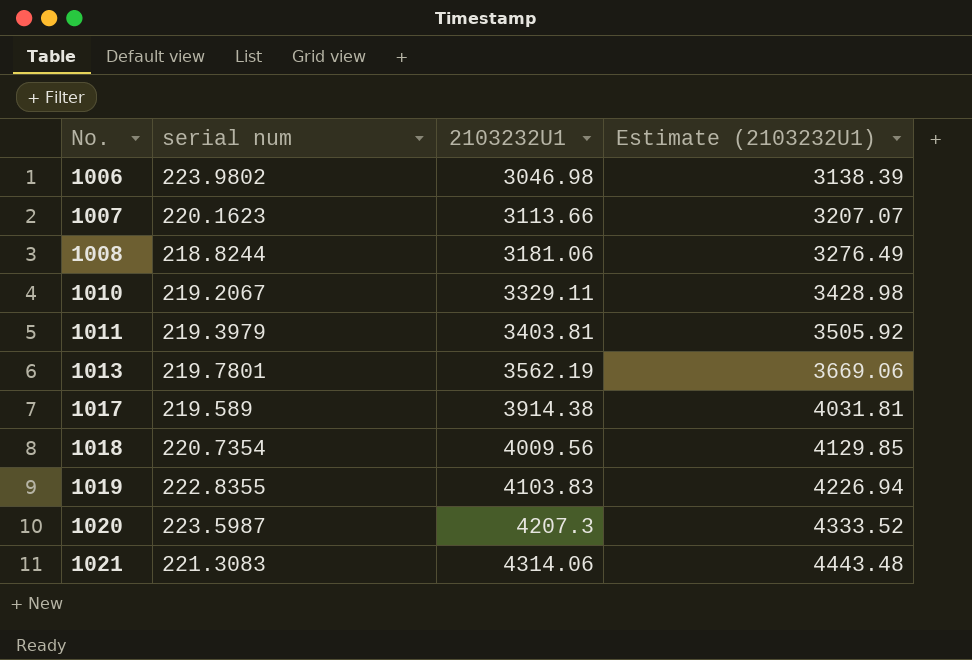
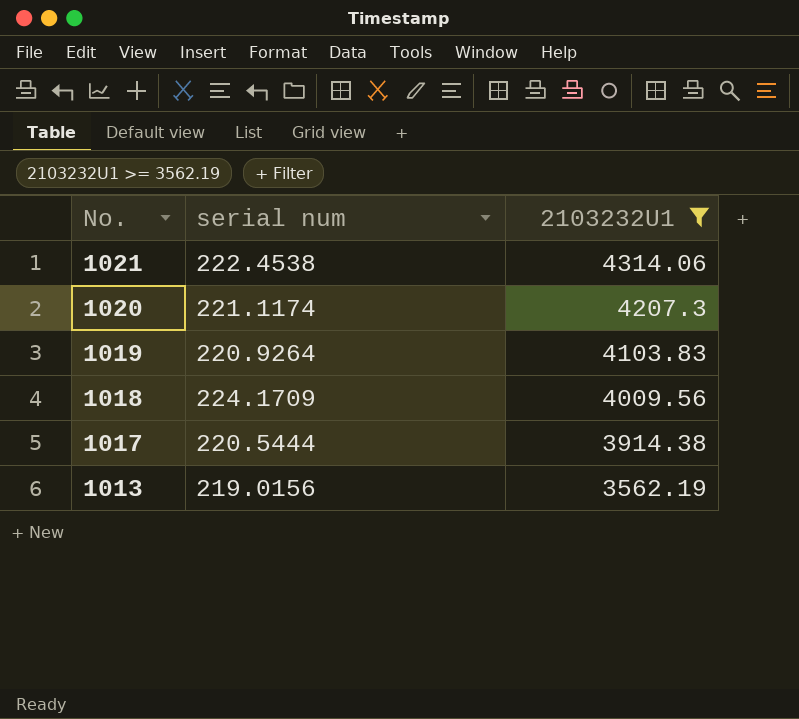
filter: none -> 2103232U1 >= 3562.19
row order: No. ascending -> No. descending
column Estimate (2103232U1) | formula: [2103232U1] * 1.03 -> none
1021 | serial num: 221.3083 -> 222.4538
1020 | serial num: 223.5987 -> 221.1174
1019 | serial num: 222.8355 -> 220.9264
1018 | serial num: 220.7354 -> 224.1709
1017 | serial num: 219.589 -> 220.5444
1013 | serial num: 219.7801 -> 219.0156

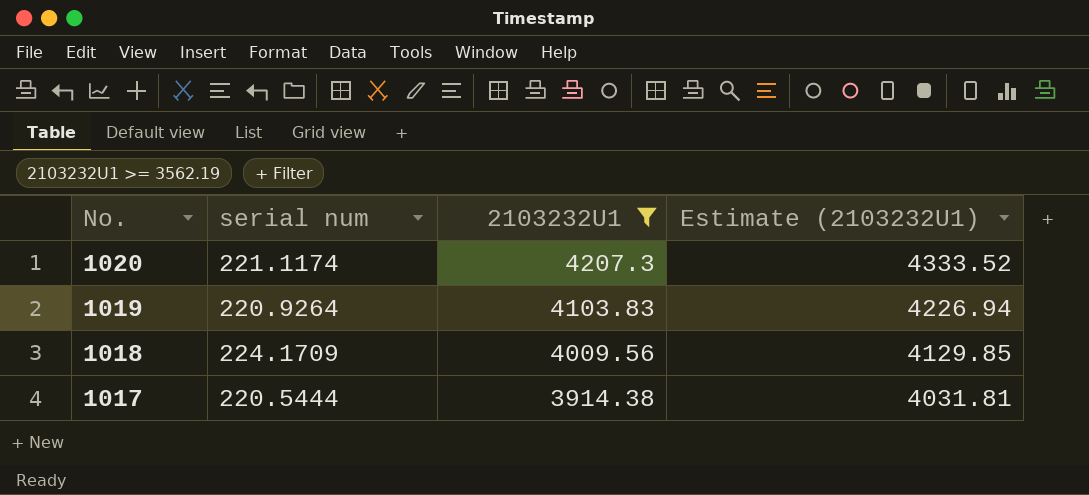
column Estimate (2103232U1) | formula: none -> [2103232U1] * 1.03
row 1021: 222.4538 | 4314.06 -> none
row 1013: 219.0156 | 3562.19 -> none

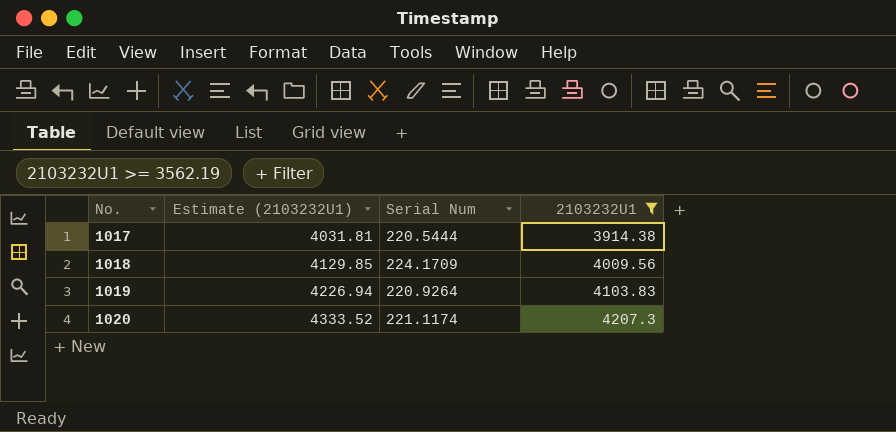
row order: No. descending -> No. ascending
column Estimate (2103232U1) | position: 4 -> 2
column name: serial num -> Serial Num

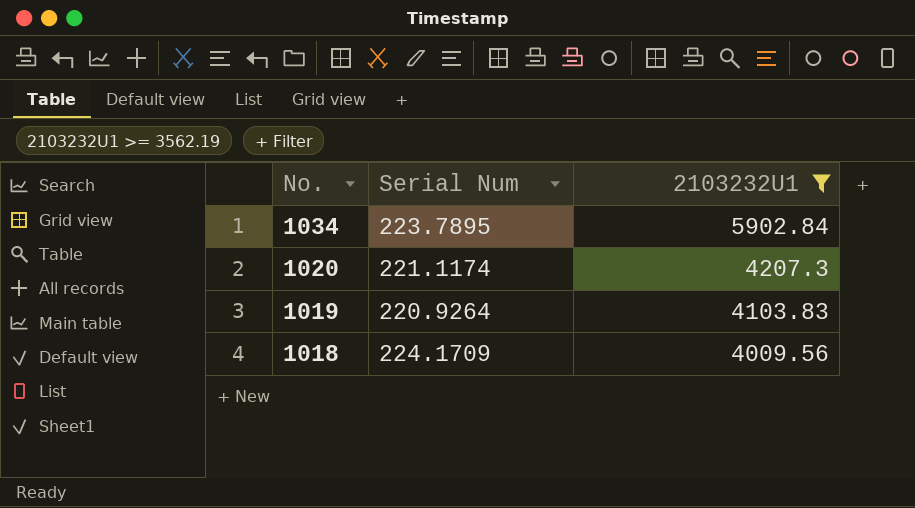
row order: No. ascending -> No. descending
column Estimate (2103232U1) | formula: [2103232U1] * 1.03 -> none
row 1017: 4031.81 | 220.5444 | 3914.38 -> none
row 1034: none -> 223.7895 | 5902.84

